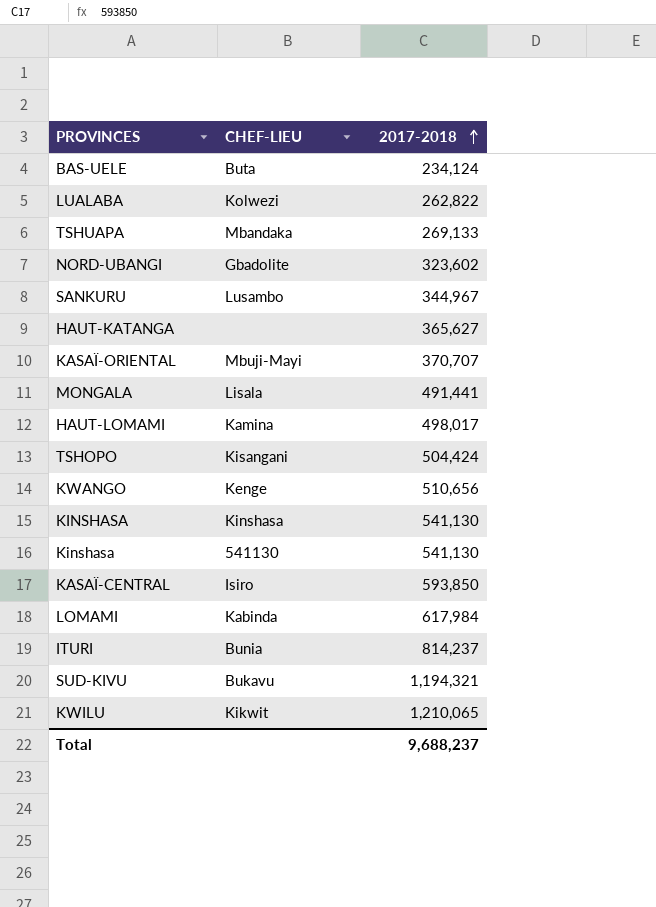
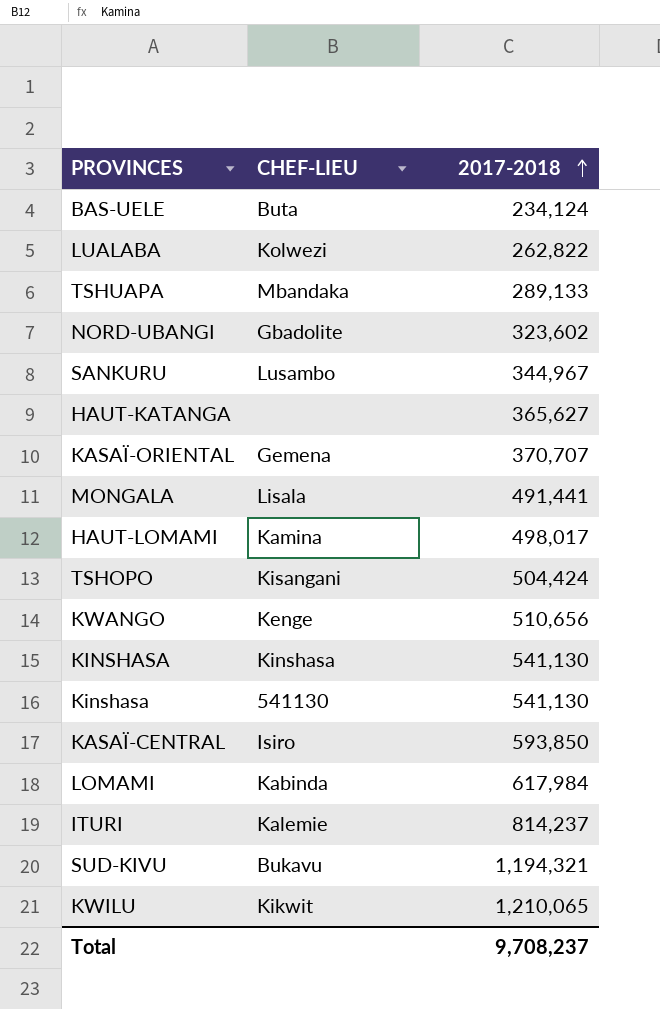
TSHUAPA | 2017-2018: 269,133 -> 289,133
KASAÏ-ORIENTAL | CHEF-LIEU: Mbuji-Mayi -> Gemena
ITURI | CHEF-LIEU: Bunia -> Kalemie
Total | 2017-2018: 9,688,237 -> 9,708,237

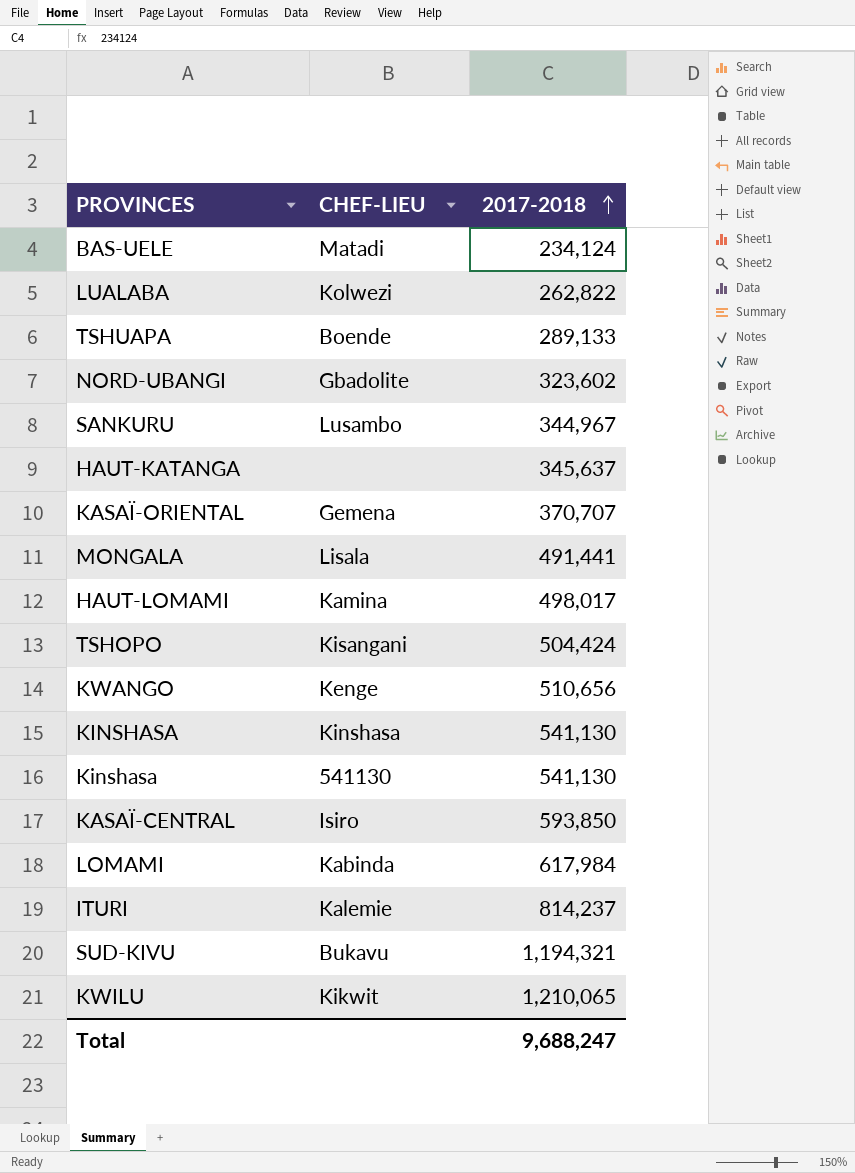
BAS-UELE | CHEF-LIEU: Buta -> Matadi
TSHUAPA | CHEF-LIEU: Mbandaka -> Boende
HAUT-KATANGA | 2017-2018: 365,627 -> 345,637
Total | 2017-2018: 9,708,237 -> 9,688,247

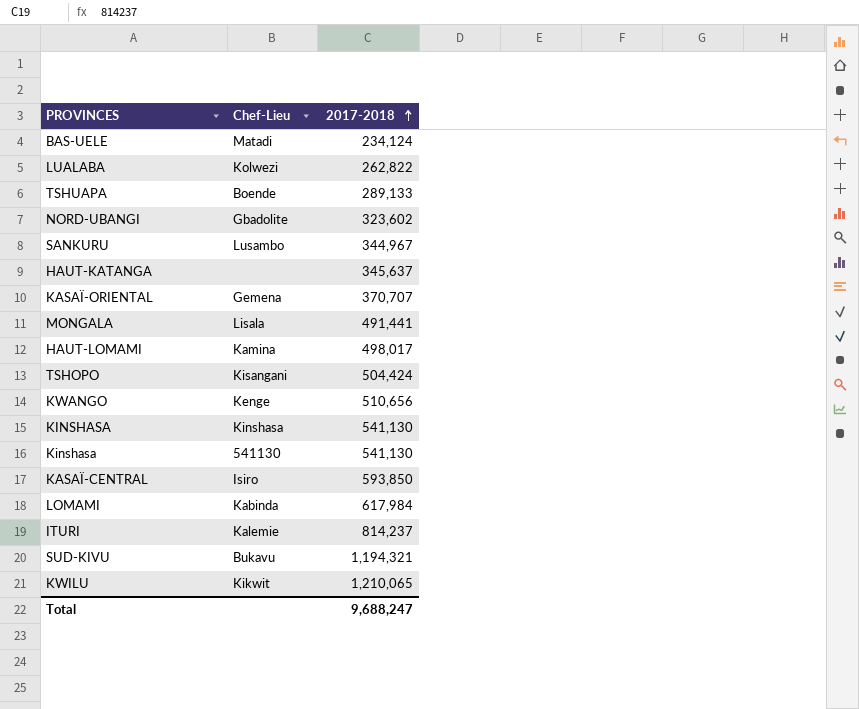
column name: CHEF-LIEU -> Chef-Lieu

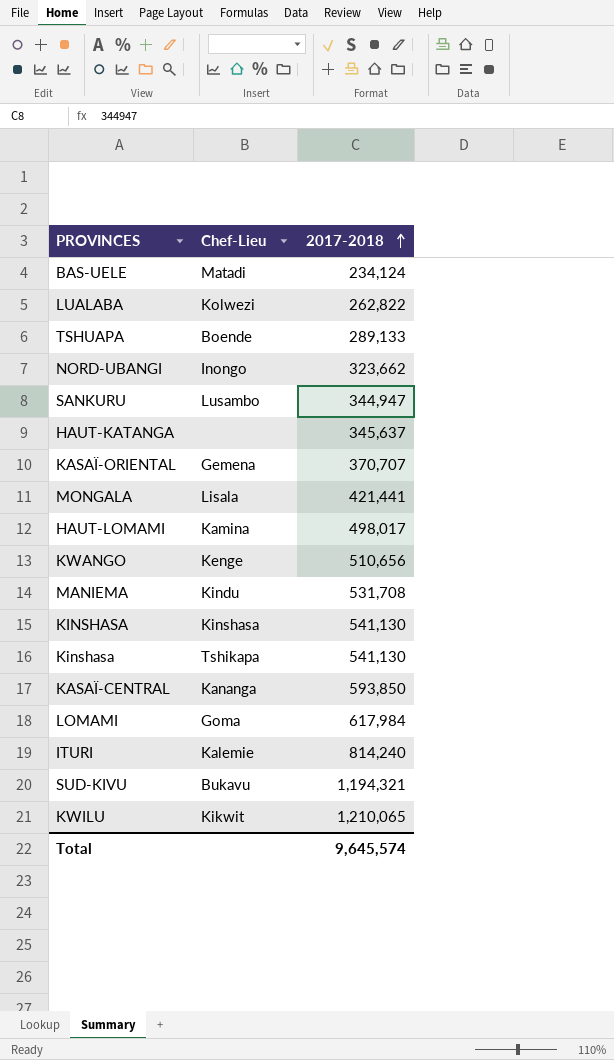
row TSHOPO: Kisangani | 504,424 -> none
NORD-UBANGI | Chef-Lieu: Gbadolite -> Inongo
NORD-UBANGI | 2017-2018: 323,602 -> 323,662
SANKURU | 2017-2018: 344,967 -> 344,947
MONGALA | 2017-2018: 491,441 -> 421,441
row MANIEMA: none -> Kindu | 531,708
Kinshasa | Chef-Lieu: 541130 -> Tshikapa
KASAÏ-CENTRAL | Chef-Lieu: Isiro -> Kananga
LOMAMI | Chef-Lieu: Kabinda -> Goma
ITURI | 2017-2018: 814,237 -> 814,240
Total | 2017-2018: 9,688,247 -> 9,645,574

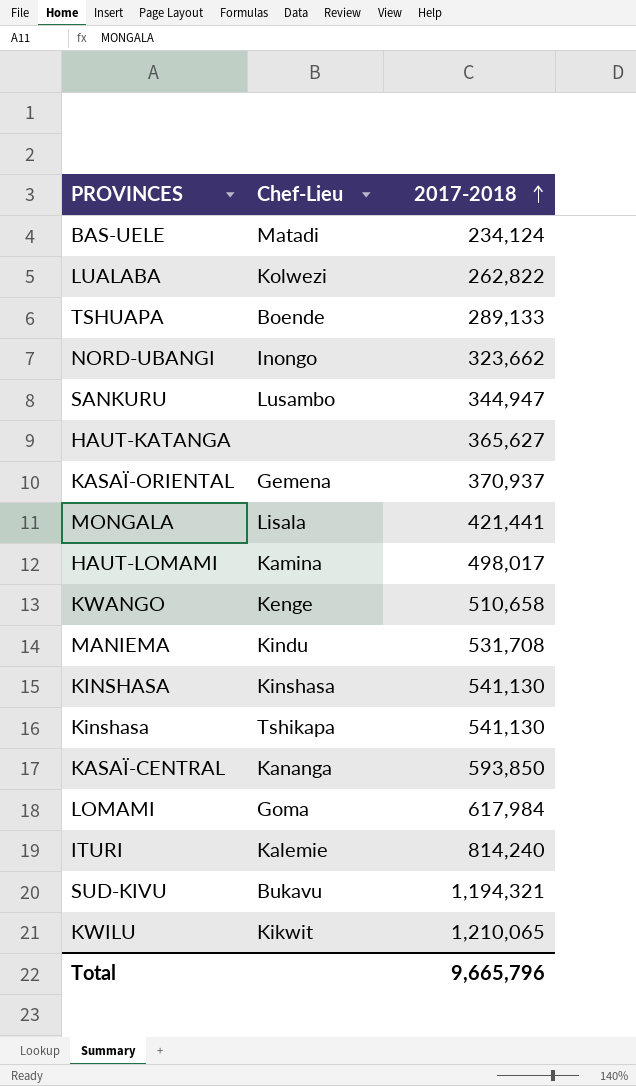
HAUT-KATANGA | 2017-2018: 345,637 -> 365,627
KASAÏ-ORIENTAL | 2017-2018: 370,707 -> 370,937
KWANGO | 2017-2018: 510,656 -> 510,658
Total | 2017-2018: 9,645,574 -> 9,665,796

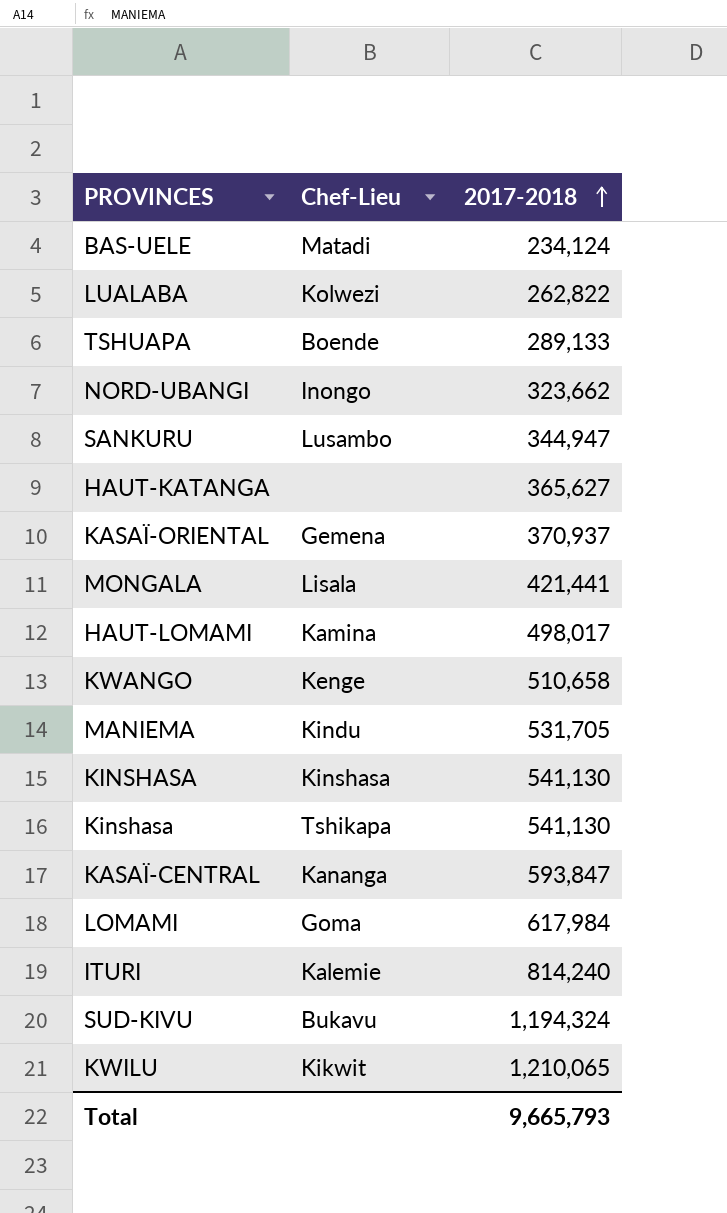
MANIEMA | 2017-2018: 531,708 -> 531,705
KASAÏ-CENTRAL | 2017-2018: 593,850 -> 593,847
SUD-KIVU | 2017-2018: 1,194,321 -> 1,194,324
Total | 2017-2018: 9,665,796 -> 9,665,793

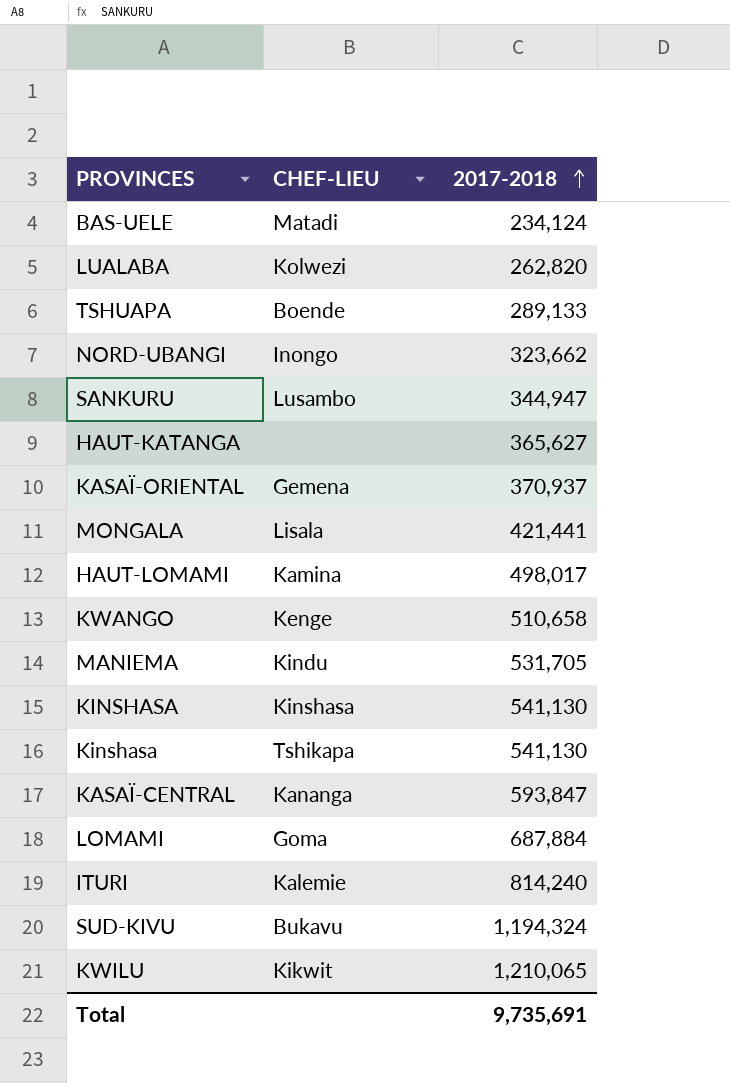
column name: Chef-Lieu -> CHEF-LIEU
LUALABA | 2017-2018: 262,822 -> 262,820
LOMAMI | 2017-2018: 617,984 -> 687,884
Total | 2017-2018: 9,665,793 -> 9,735,691

